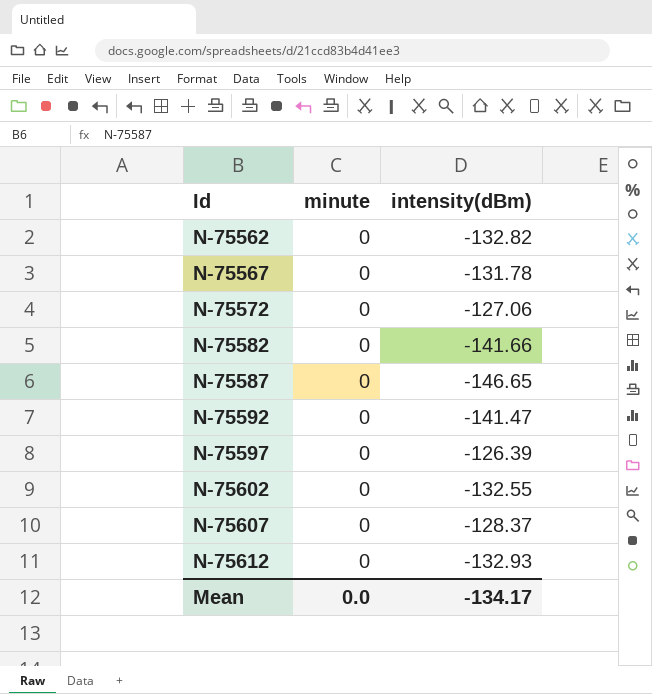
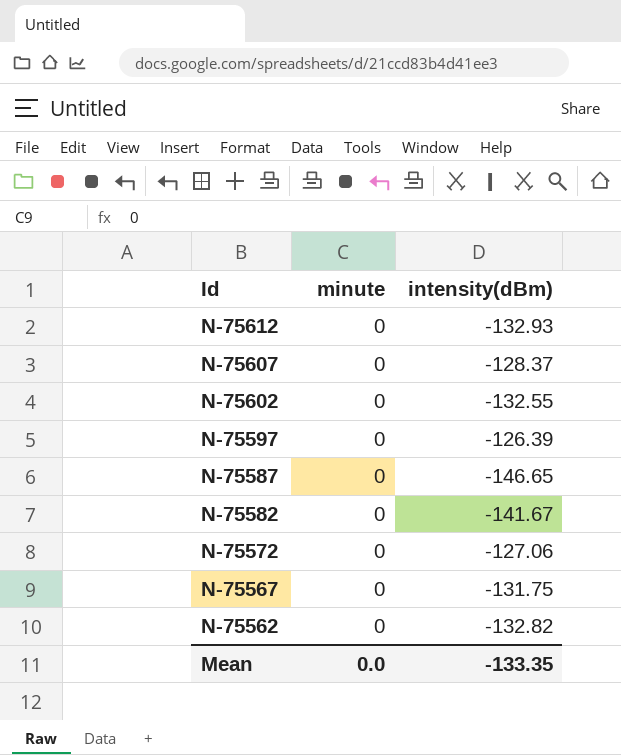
row order: Id ascending -> Id descending
row N-75592: 0 | -141.47 -> none
N-75582 | intensity(dBm): -141.66 -> -141.67
N-75567 | intensity(dBm): -131.78 -> -131.75
Mean | intensity(dBm): -134.17 -> -133.35

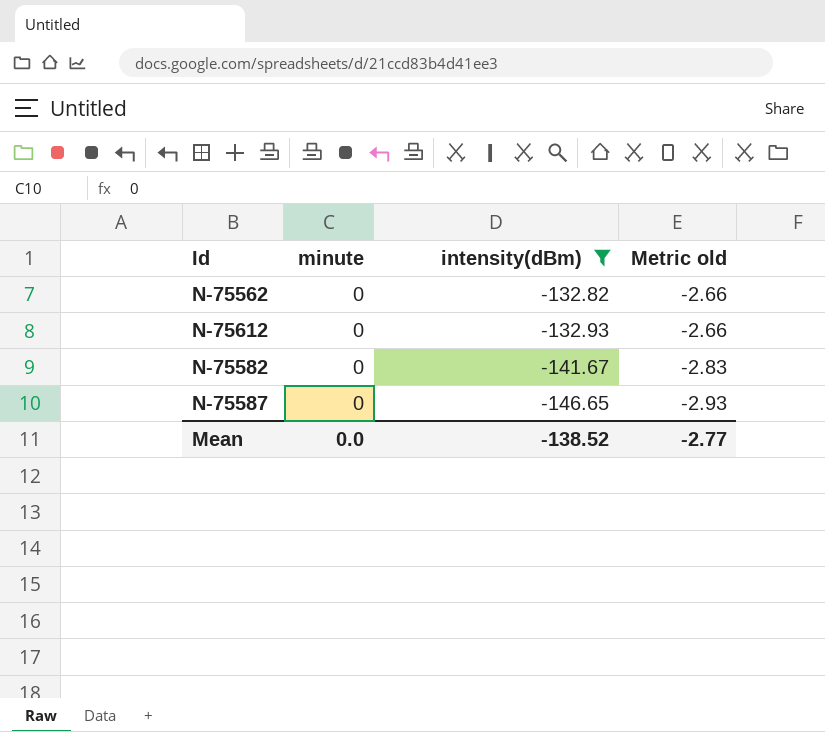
filter: none -> intensity(dBm) <= -132.82
row order: Id descending -> intensity(dBm) descending
column Metric old | formula: none -> [intensity(dBm)] * 0.02
Mean | intensity(dBm): -133.35 -> -138.52

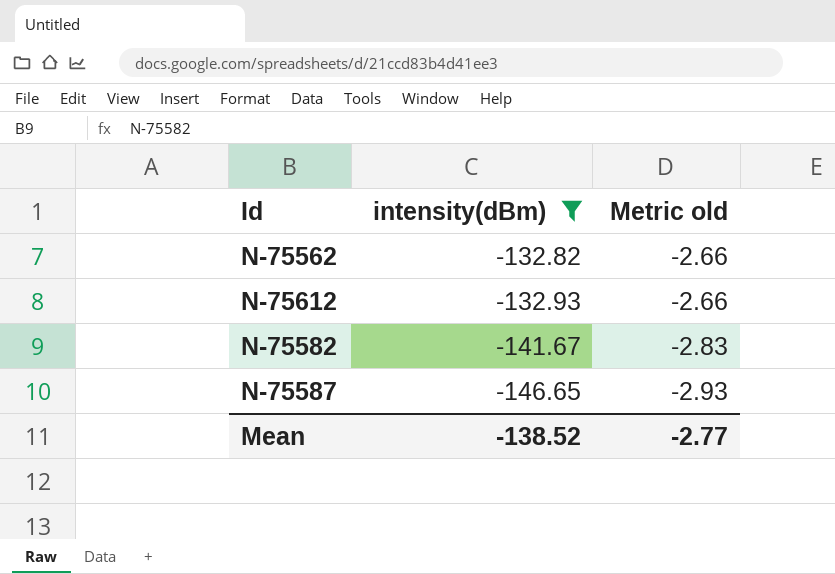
column minute | position: 2 -> none

